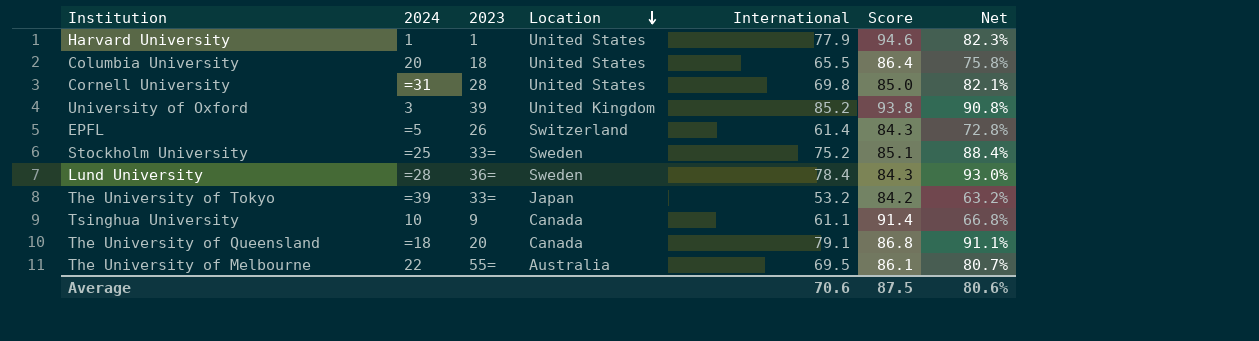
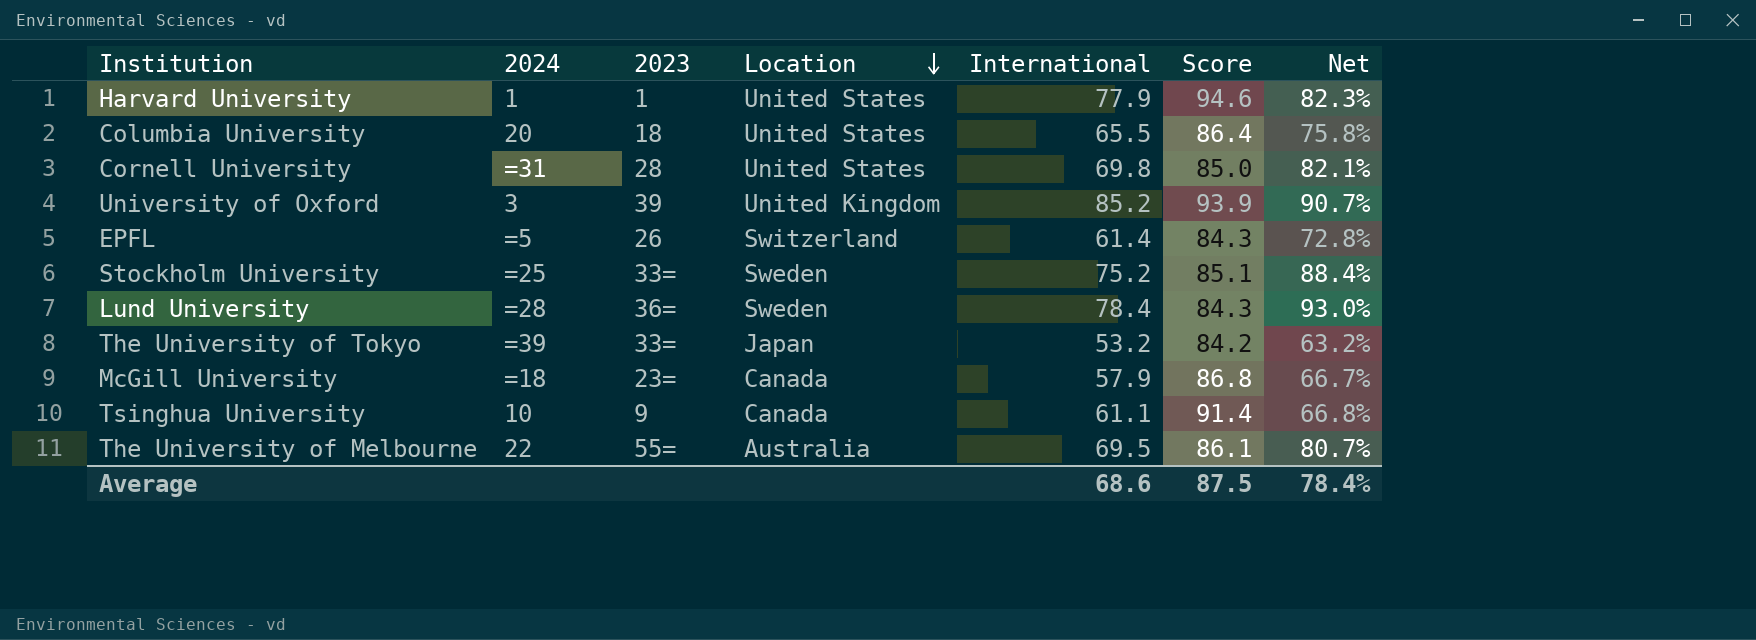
row The University of Queensland: =18 | 20 | Canada | 79.1 | 86.8 | 91.1% -> none
University of Oxford | Score: 93.8 -> 93.9
University of Oxford | Net: 90.8% -> 90.7%
row McGill University: none -> =18 | 23= | Canada | 57.9 | 86.8 | 66.7%
Average | International: 70.6 -> 68.6
Average | Net: 80.6% -> 78.4%

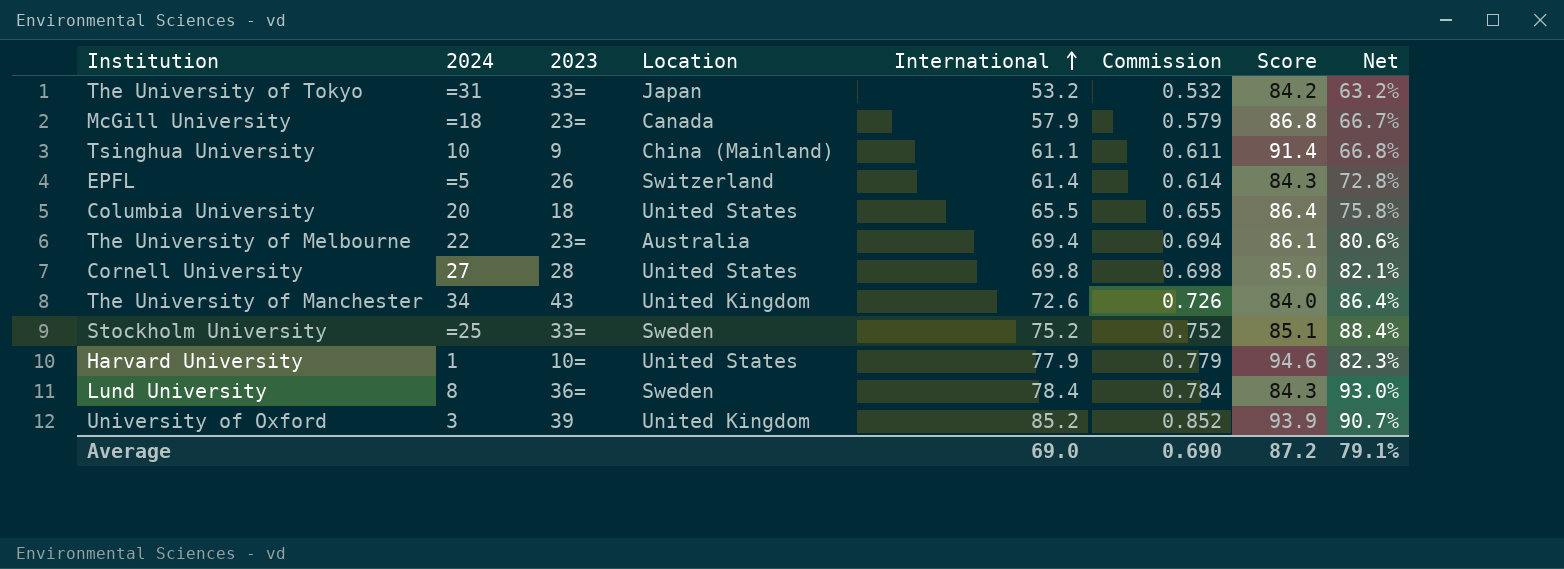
row order: Location descending -> International ascending
column Commission | formula: none -> [International] * 0.01
The University of Tokyo | 2024: =39 -> =31
Tsinghua University | Location: Canada -> China (Mainland)
The University of Melbourne | 2023: 55= -> 23=
The University of Melbourne | International: 69.5 -> 69.4
The University of Melbourne | Net: 80.7% -> 80.6%
Cornell University | 2024: =31 -> 27
row The University of Manchester: none -> 34 | 43 | United Kingdom | 72.6 | 0.726 | 84.0 | 86.4%
Harvard University | 2023: 1 -> 10=
Lund University | 2024: =28 -> 8
Average | International: 68.6 -> 69.0
Average | Score: 87.5 -> 87.2
Average | Net: 78.4% -> 79.1%

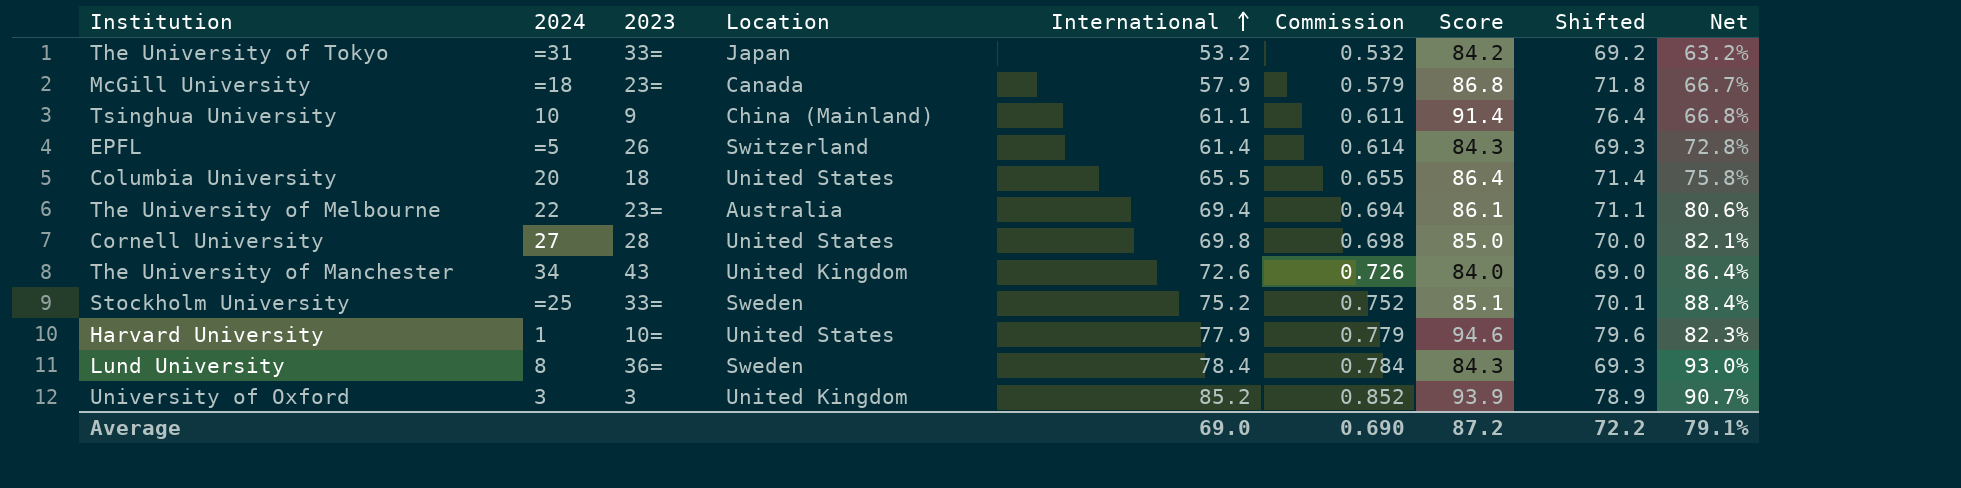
column Shifted | formula: none -> [Score] - 15
University of Oxford | 2023: 39 -> 3

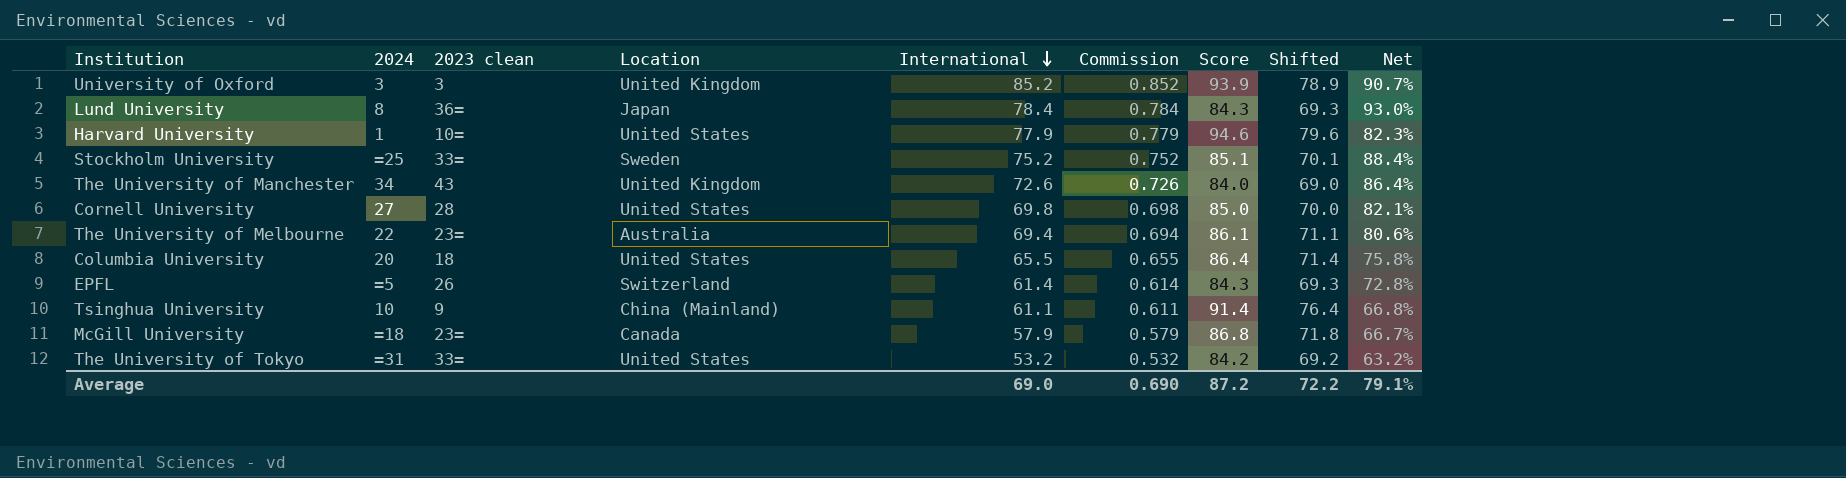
row order: International ascending -> International descending
column name: 2023 -> 2023 clean
Lund University | Location: Sweden -> Japan
The University of Tokyo | Location: Japan -> United States

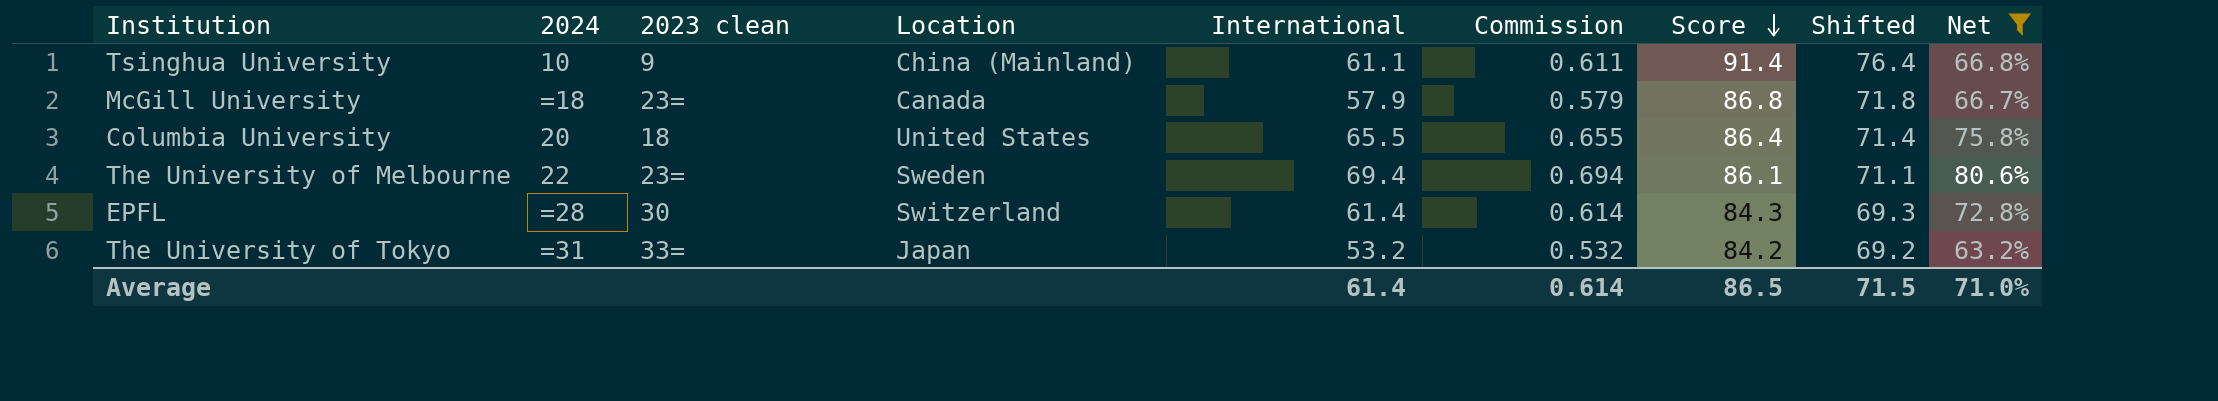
filter: none -> Net <= 80.6%
row order: International descending -> Score descending
The University of Melbourne | Location: Australia -> Sweden
EPFL | 2024: =5 -> =28
EPFL | 2023 clean: 26 -> 30
The University of Tokyo | Location: United States -> Japan
Average | International: 69.0 -> 61.4
Average | Commission: 0.690 -> 0.614
Average | Score: 87.2 -> 86.5
Average | Shifted: 72.2 -> 71.5
Average | Net: 79.1% -> 71.0%

